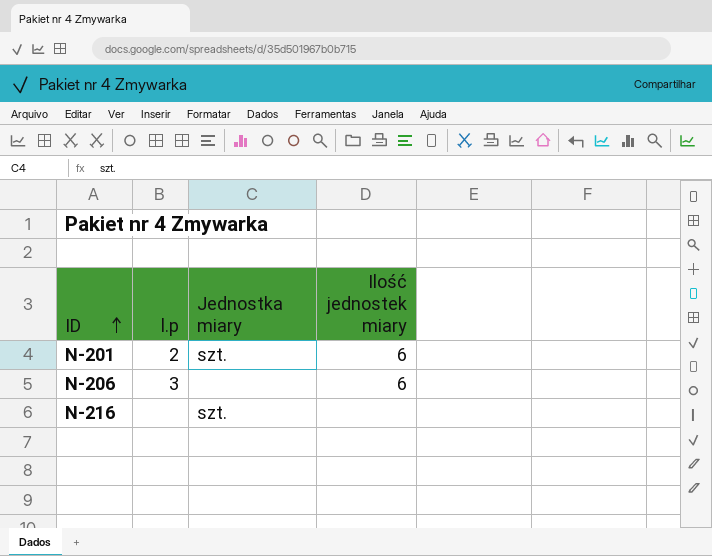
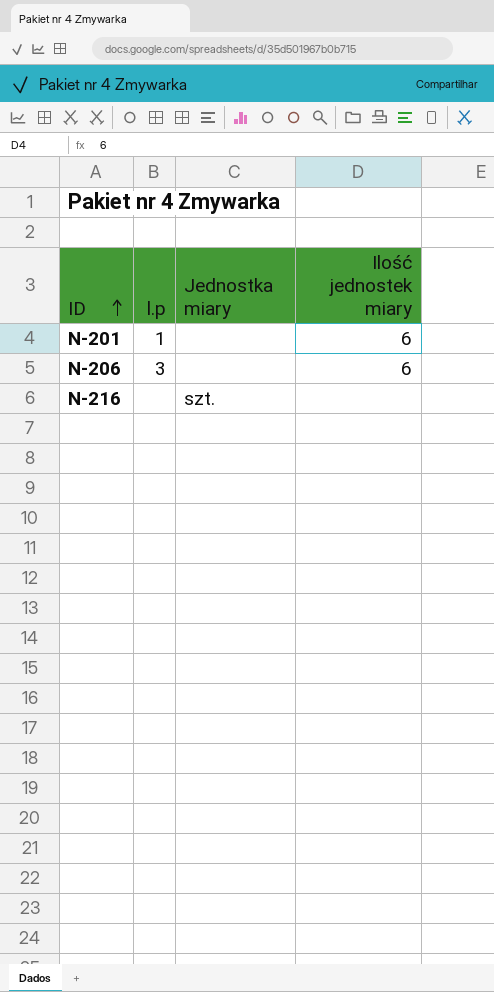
N-201 | l.p: 2 -> 1
N-201 | Jednostka miary: szt. -> none

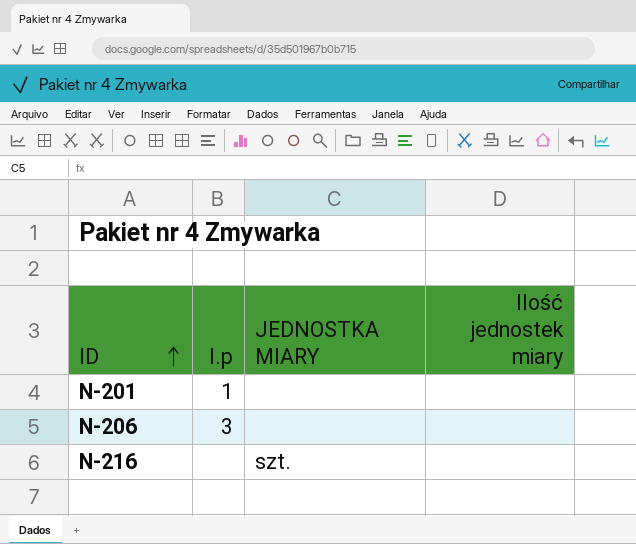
column name: Jednostka miary -> JEDNOSTKA MIARY
N-201 | Ilość jednostek miary: 6 -> none
N-206 | Ilość jednostek miary: 6 -> none

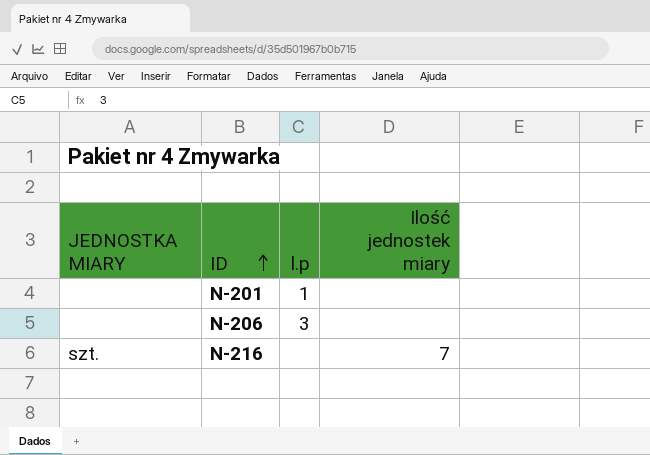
column JEDNOSTKA MIARY | position: 3 -> 1
N-216 | Ilość jednostek miary: none -> 7

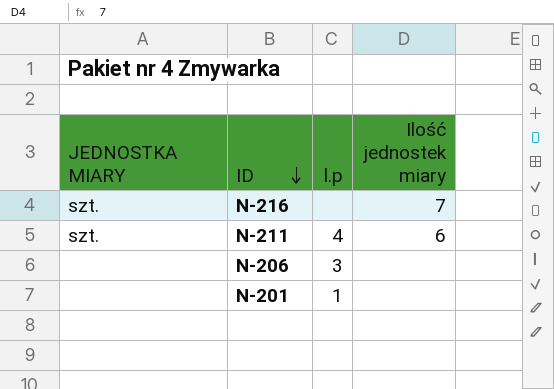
row order: ID ascending -> ID descending
row N-211: none -> szt. | 4 | 6

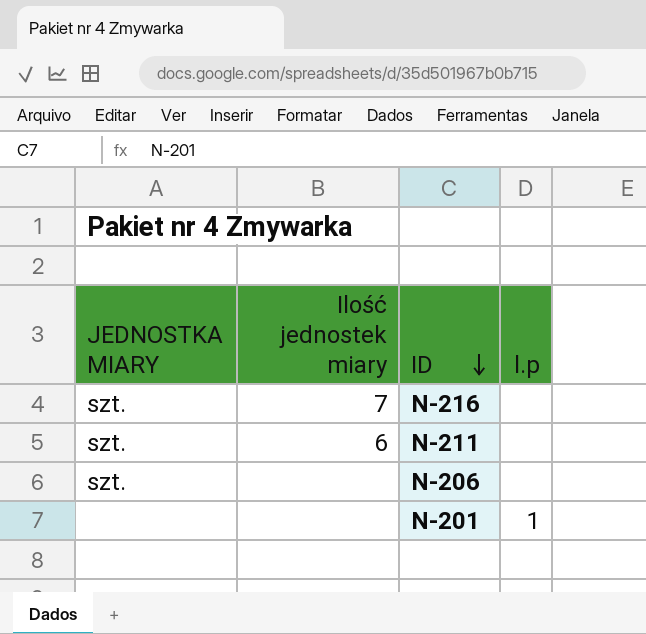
column Ilość jednostek miary | position: 4 -> 2
N-211 | l.p: 4 -> none
N-206 | JEDNOSTKA MIARY: none -> szt.
N-206 | l.p: 3 -> none

